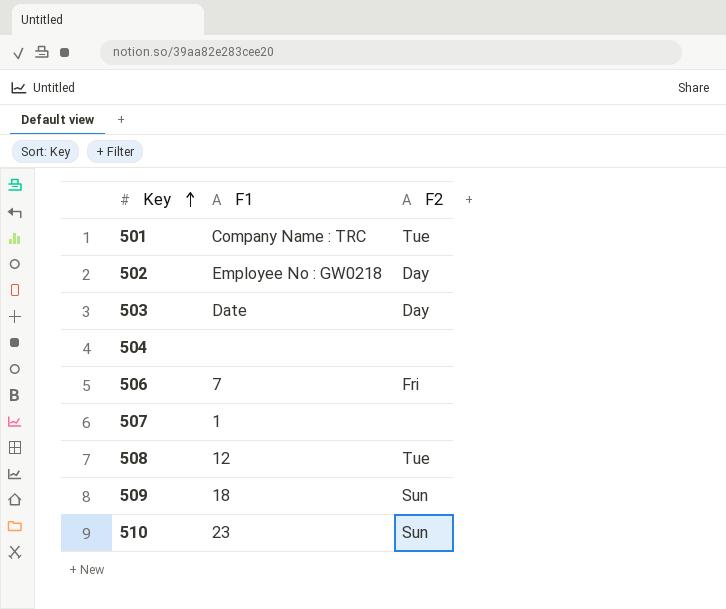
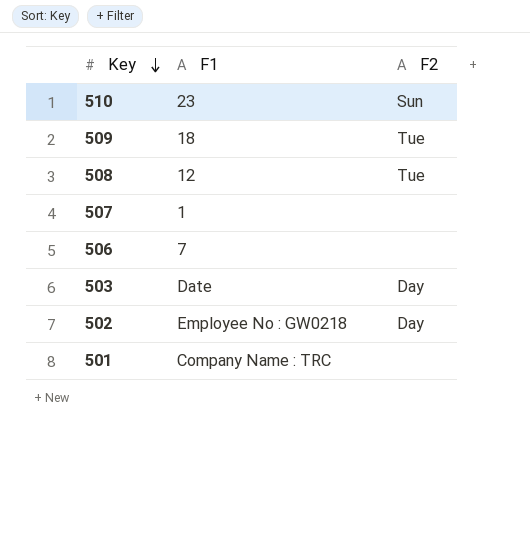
row order: Key ascending -> Key descending
row 504: none | none -> none
509 | F2: Sun -> Tue
506 | F2: Fri -> none
501 | F2: Tue -> none

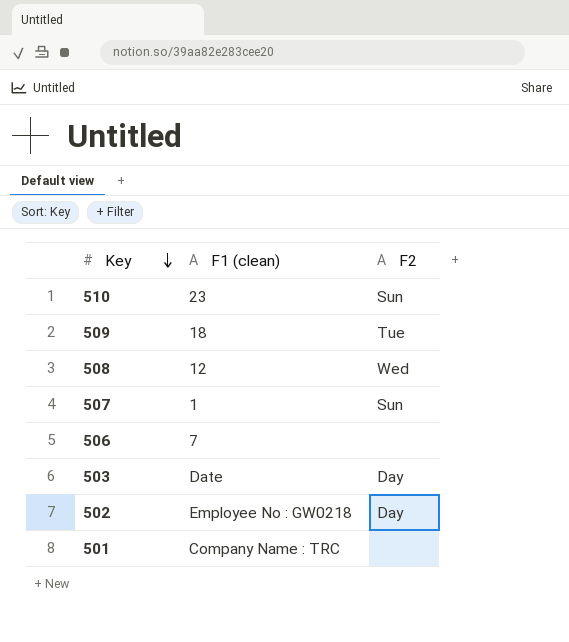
column name: F1 -> F1 (clean)
508 | F2: Tue -> Wed
507 | F2: none -> Sun

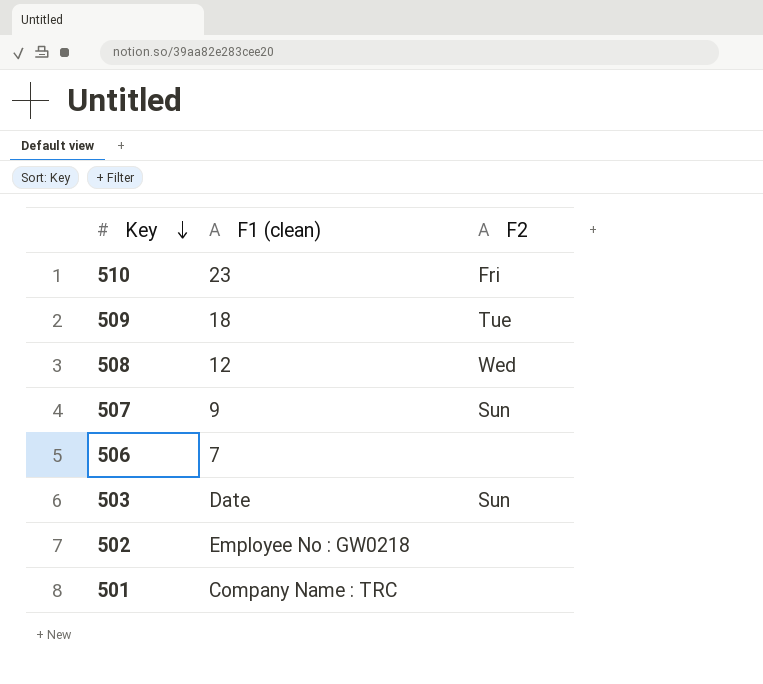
510 | F2: Sun -> Fri
507 | F1 (clean): 1 -> 9
503 | F2: Day -> Sun
502 | F2: Day -> none

